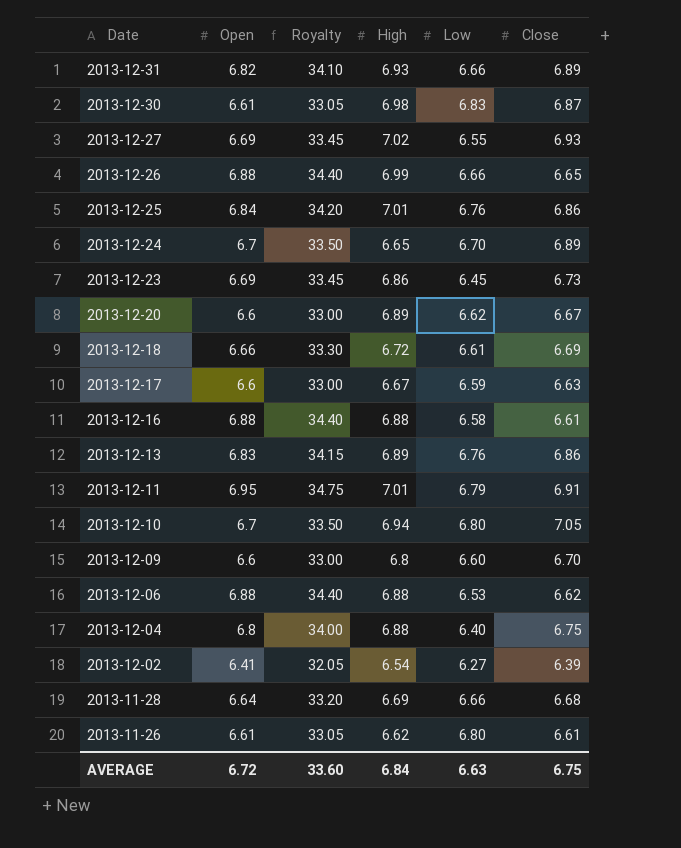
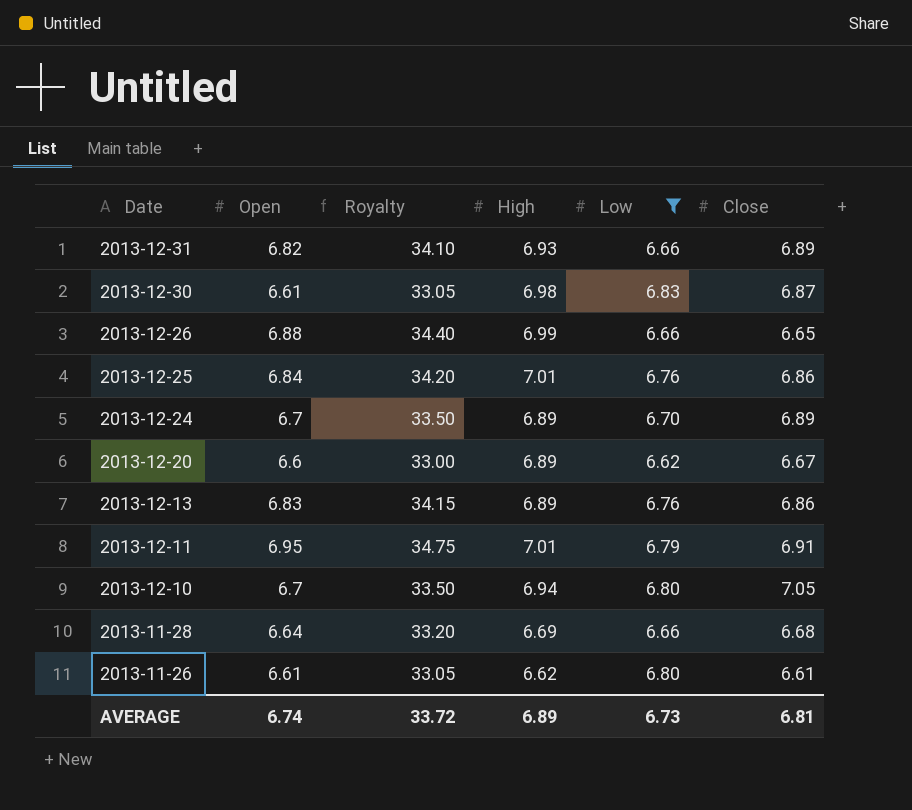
filter: none -> Low >= 6.62
2013-12-24 | High: 6.65 -> 6.89
AVERAGE | Open: 6.72 -> 6.74
AVERAGE | Royalty: 33.60 -> 33.72
AVERAGE | High: 6.84 -> 6.89
AVERAGE | Low: 6.63 -> 6.73
AVERAGE | Close: 6.75 -> 6.81

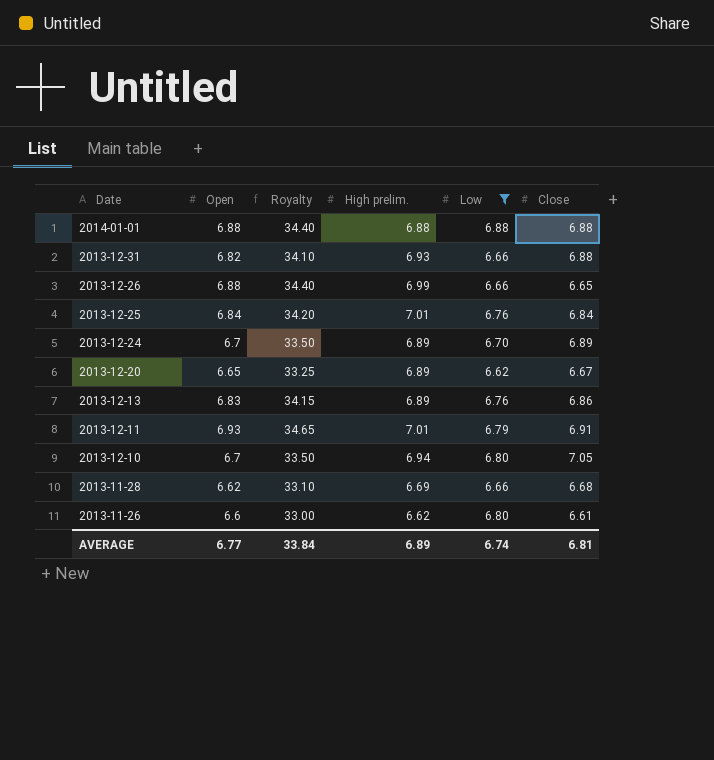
column name: High -> High prelim.
row 2013-12-30: 6.61 | 33.05 | 6.98 | 6.83 | 6.87 -> none
row 2014-01-01: none -> 6.88 | 34.40 | 6.88 | 6.88 | 6.88
2013-12-31 | Close: 6.89 -> 6.88
2013-12-25 | Close: 6.86 -> 6.84
2013-12-20 | Open: 6.6 -> 6.65
2013-12-20 | Royalty: 33.00 -> 33.25
2013-12-11 | Open: 6.95 -> 6.93
2013-12-11 | Royalty: 34.75 -> 34.65
2013-11-28 | Open: 6.64 -> 6.62
2013-11-28 | Royalty: 33.20 -> 33.10
2013-11-26 | Open: 6.61 -> 6.6
2013-11-26 | Royalty: 33.05 -> 33.00
AVERAGE | Open: 6.74 -> 6.77
AVERAGE | Royalty: 33.72 -> 33.84
AVERAGE | Low: 6.73 -> 6.74

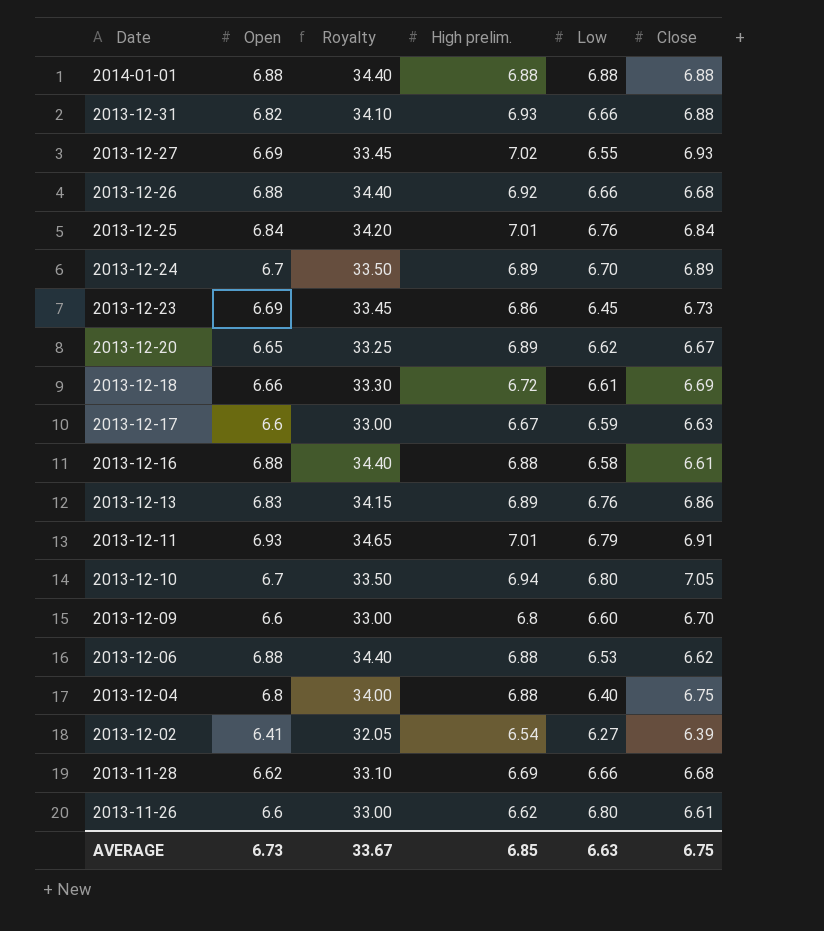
filter: Low >= 6.62 -> none
2013-12-26 | High prelim.: 6.99 -> 6.92
2013-12-26 | Close: 6.65 -> 6.68
AVERAGE | Open: 6.77 -> 6.73
AVERAGE | Royalty: 33.84 -> 33.67
AVERAGE | High prelim.: 6.89 -> 6.85
AVERAGE | Low: 6.74 -> 6.63
AVERAGE | Close: 6.81 -> 6.75

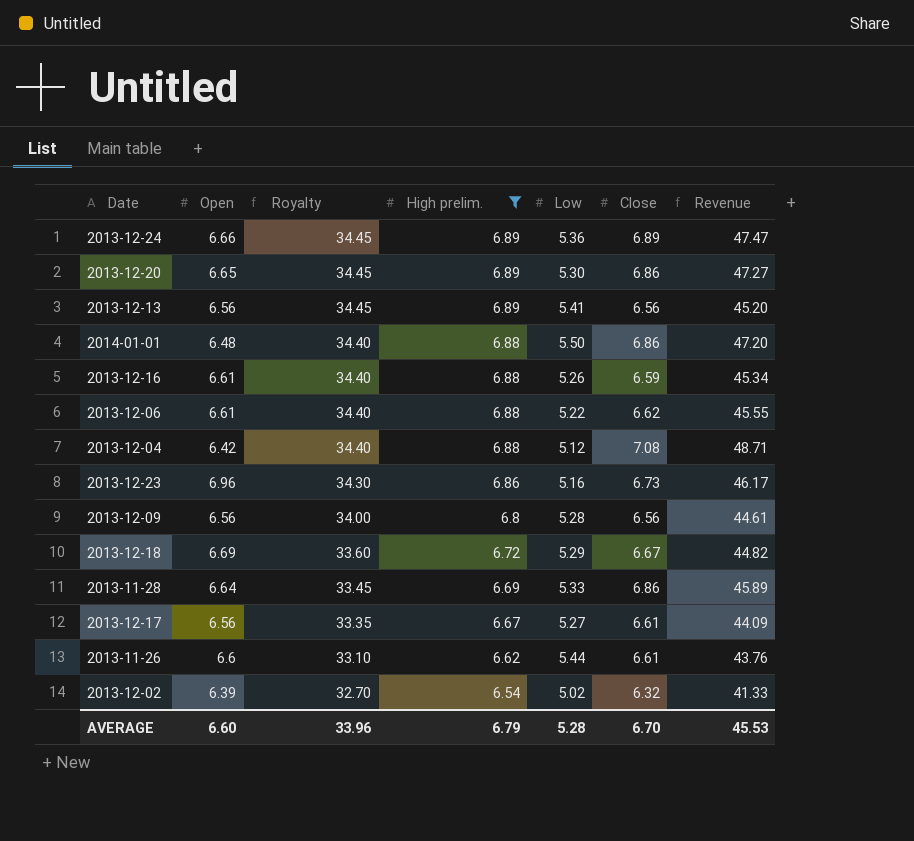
filter: none -> High prelim. <= 6.89
row order: Date descending -> Royalty descending
column Royalty | formula: [Open] * 5 -> [High prelim.] * 5
column Revenue | formula: none -> [High prelim.] * [Close]
2013-12-24 | Open: 6.7 -> 6.66
2013-12-24 | Low: 6.70 -> 5.36
2013-12-20 | Low: 6.62 -> 5.30
2013-12-20 | Close: 6.67 -> 6.86
2013-12-13 | Open: 6.83 -> 6.56
2013-12-13 | Low: 6.76 -> 5.41
2013-12-13 | Close: 6.86 -> 6.56
2014-01-01 | Open: 6.88 -> 6.48
2014-01-01 | Low: 6.88 -> 5.50
2014-01-01 | Close: 6.88 -> 6.86
2013-12-16 | Open: 6.88 -> 6.61
2013-12-16 | Low: 6.58 -> 5.26
2013-12-16 | Close: 6.61 -> 6.59
2013-12-06 | Open: 6.88 -> 6.61
2013-12-06 | Low: 6.53 -> 5.22
2013-12-04 | Open: 6.8 -> 6.42
2013-12-04 | Low: 6.40 -> 5.12
2013-12-04 | Close: 6.75 -> 7.08
2013-12-23 | Open: 6.69 -> 6.96
2013-12-23 | Low: 6.45 -> 5.16
2013-12-09 | Open: 6.6 -> 6.56
2013-12-09 | Low: 6.60 -> 5.28
2013-12-09 | Close: 6.70 -> 6.56
2013-12-18 | Open: 6.66 -> 6.69
2013-12-18 | Low: 6.61 -> 5.29
2013-12-18 | Close: 6.69 -> 6.67
2013-11-28 | Open: 6.62 -> 6.64
2013-11-28 | Low: 6.66 -> 5.33
2013-11-28 | Close: 6.68 -> 6.86
2013-12-17 | Open: 6.6 -> 6.56
2013-12-17 | Low: 6.59 -> 5.27
2013-12-17 | Close: 6.63 -> 6.61
2013-11-26 | Low: 6.80 -> 5.44
2013-12-02 | Open: 6.41 -> 6.39
2013-12-02 | Low: 6.27 -> 5.02
2013-12-02 | Close: 6.39 -> 6.32
AVERAGE | Open: 6.73 -> 6.60
AVERAGE | Royalty: 33.67 -> 33.96
AVERAGE | High prelim.: 6.85 -> 6.79
AVERAGE | Low: 6.63 -> 5.28
AVERAGE | Close: 6.75 -> 6.70

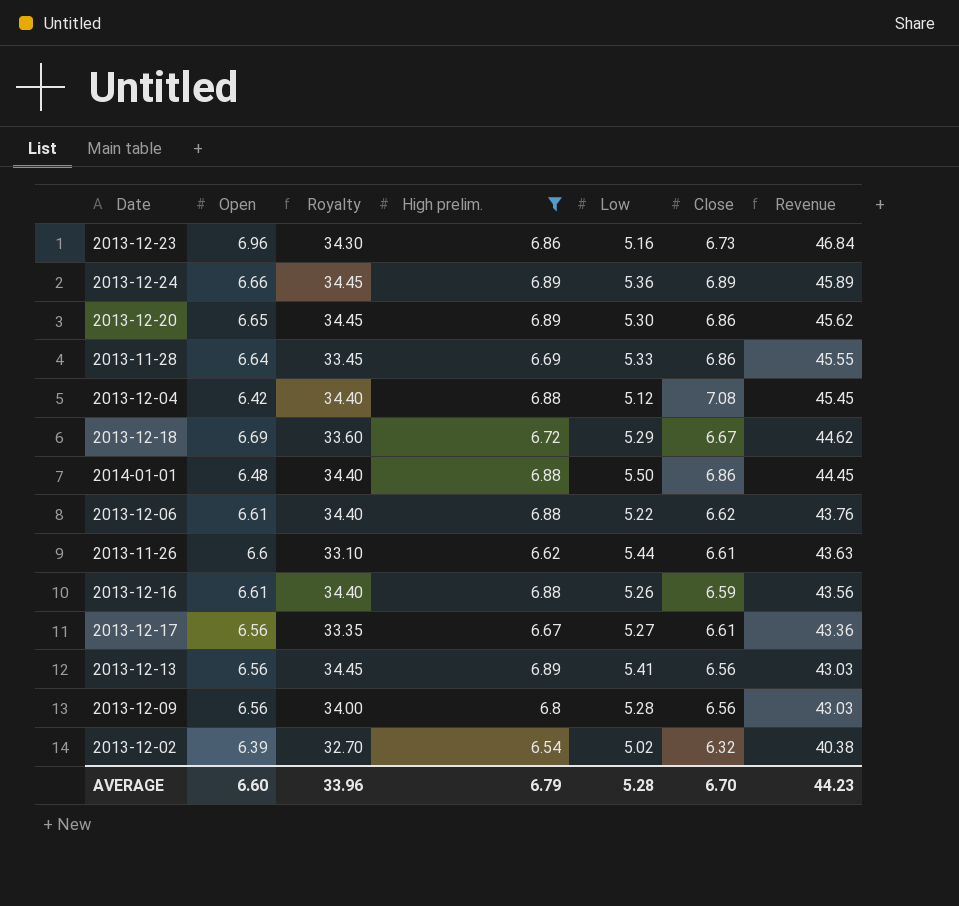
row order: Royalty descending -> Revenue descending
column Revenue | formula: [High prelim.] * [Close] -> [Open] * [Close]
AVERAGE | Revenue: 45.53 -> 44.23

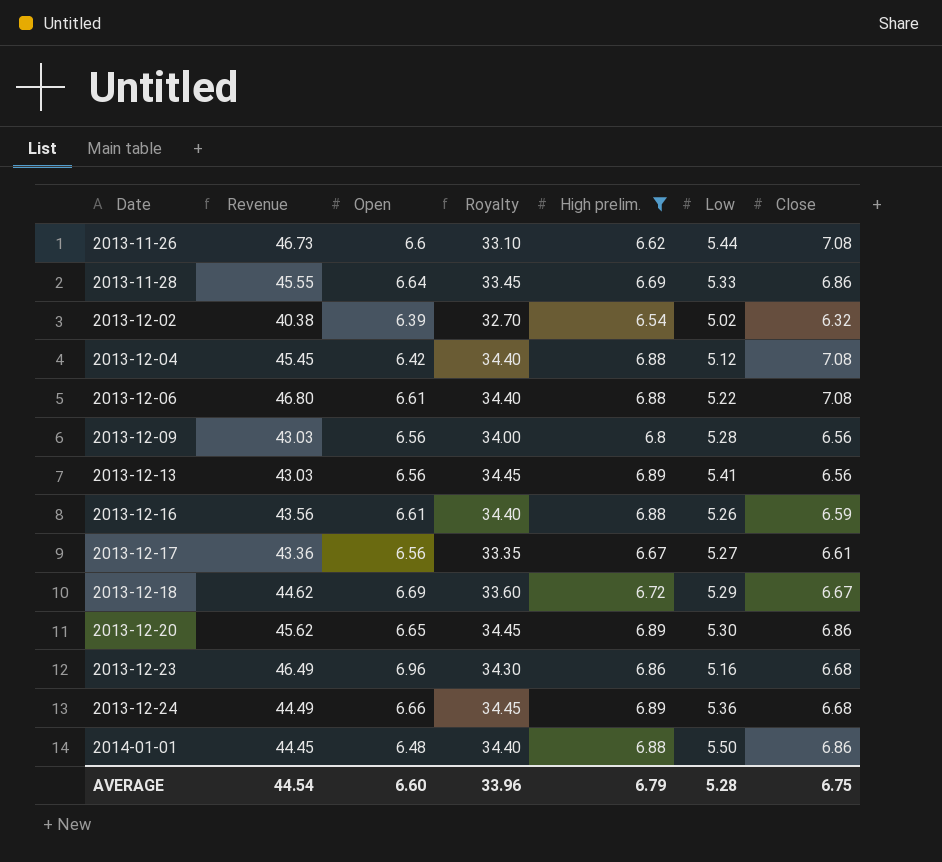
row order: Revenue descending -> Date ascending
column Revenue | position: 7 -> 2
2013-11-26 | Revenue: 43.63 -> 46.73
2013-11-26 | Close: 6.61 -> 7.08
2013-12-06 | Revenue: 43.76 -> 46.80
2013-12-06 | Close: 6.62 -> 7.08
2013-12-23 | Revenue: 46.84 -> 46.49
2013-12-23 | Close: 6.73 -> 6.68
2013-12-24 | Revenue: 45.89 -> 44.49
2013-12-24 | Close: 6.89 -> 6.68
AVERAGE | Revenue: 44.23 -> 44.54
AVERAGE | Close: 6.70 -> 6.75

